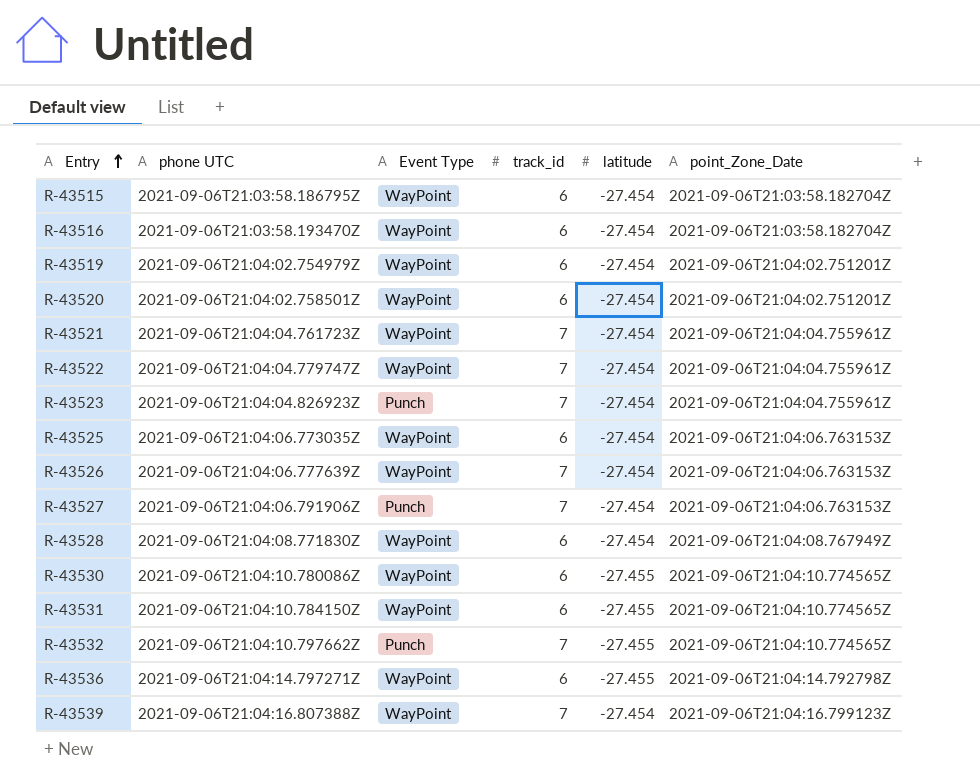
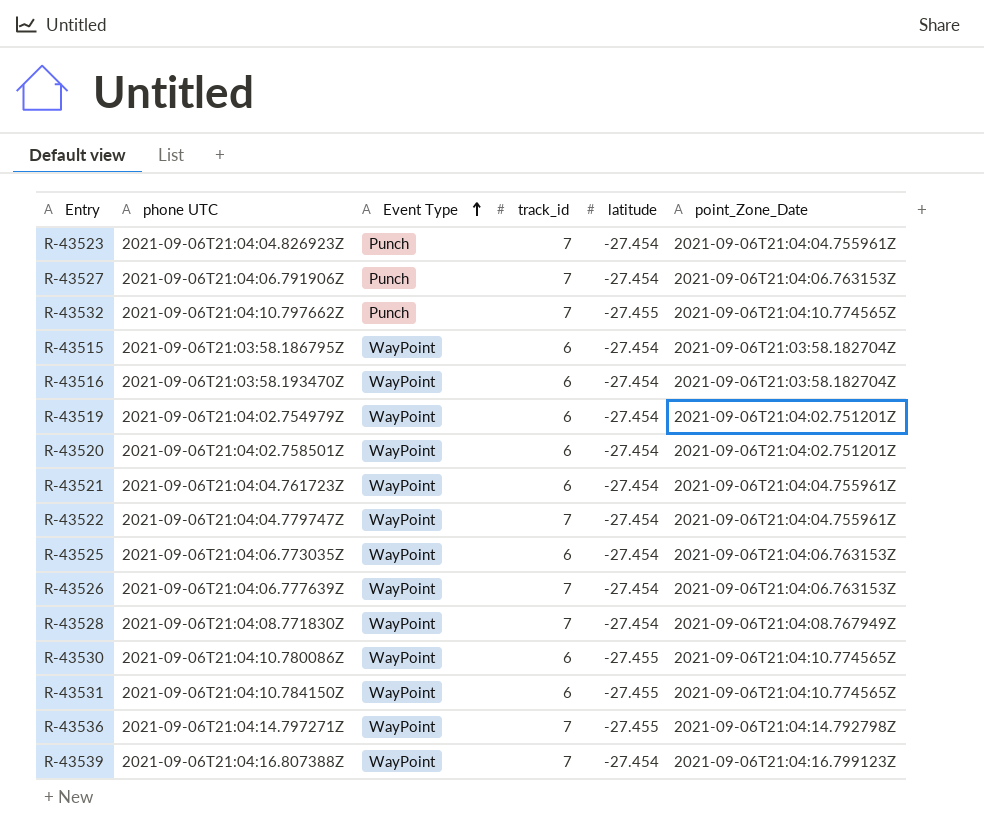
row order: Entry ascending -> Event Type ascending
R-43521 | track_id: 7 -> 6
R-43528 | track_id: 6 -> 7
R-43536 | track_id: 6 -> 7

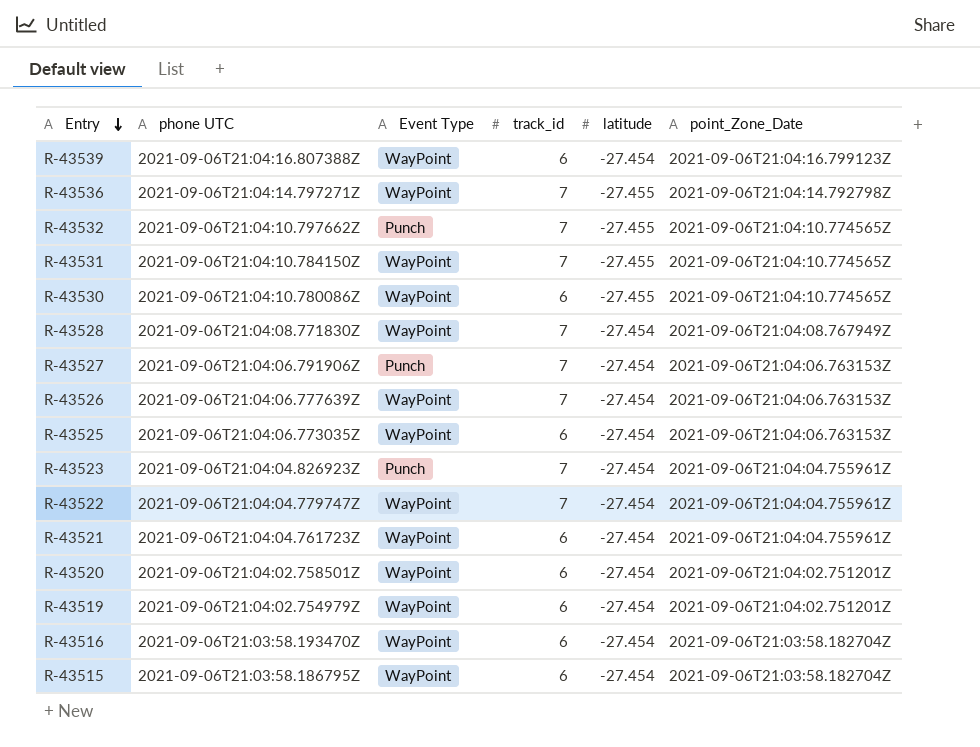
row order: Event Type ascending -> Entry descending
R-43539 | track_id: 7 -> 6
R-43531 | track_id: 6 -> 7

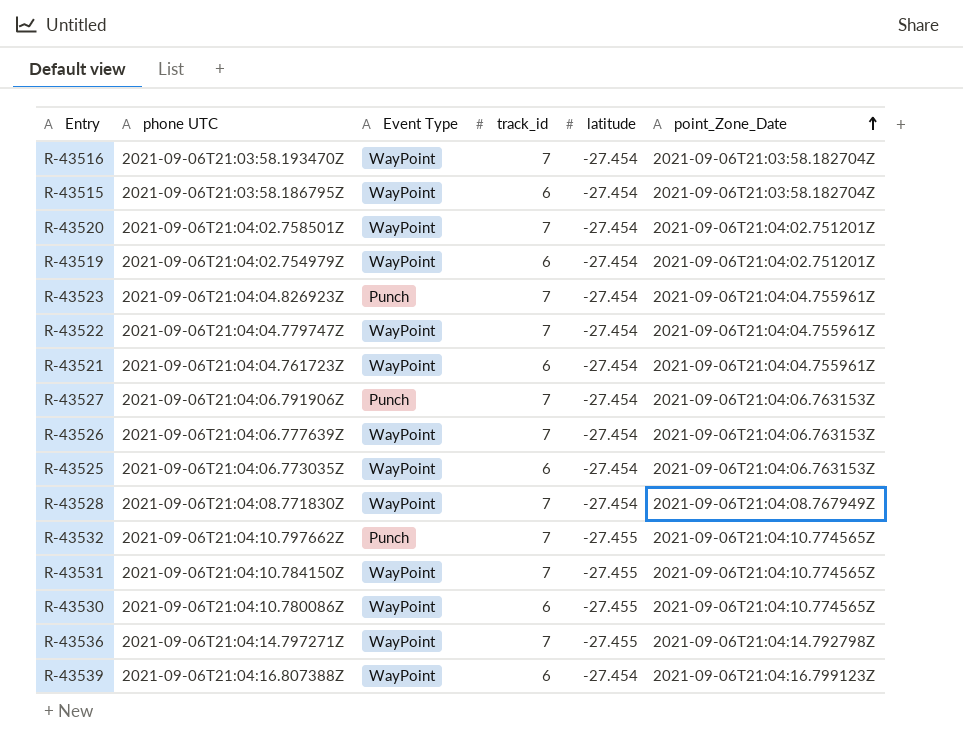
row order: Entry descending -> point_Zone_Date ascending
R-43516 | track_id: 6 -> 7
R-43520 | track_id: 6 -> 7

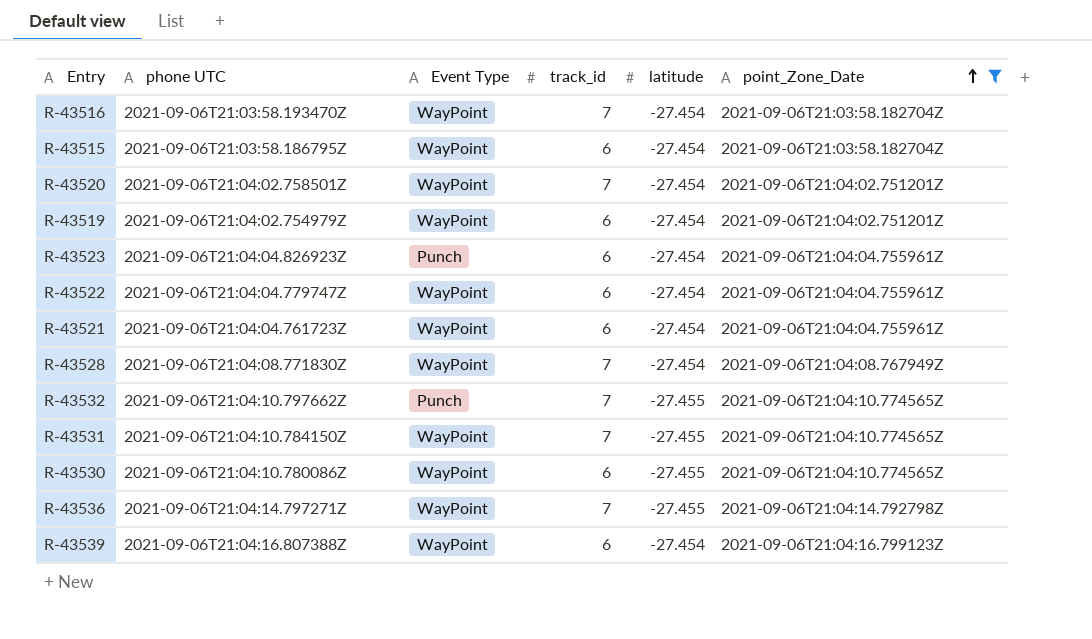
filter: none -> point_Zone_Date != 2021-09-06T21:04:06.763153Z
R-43523 | track_id: 7 -> 6
R-43522 | track_id: 7 -> 6

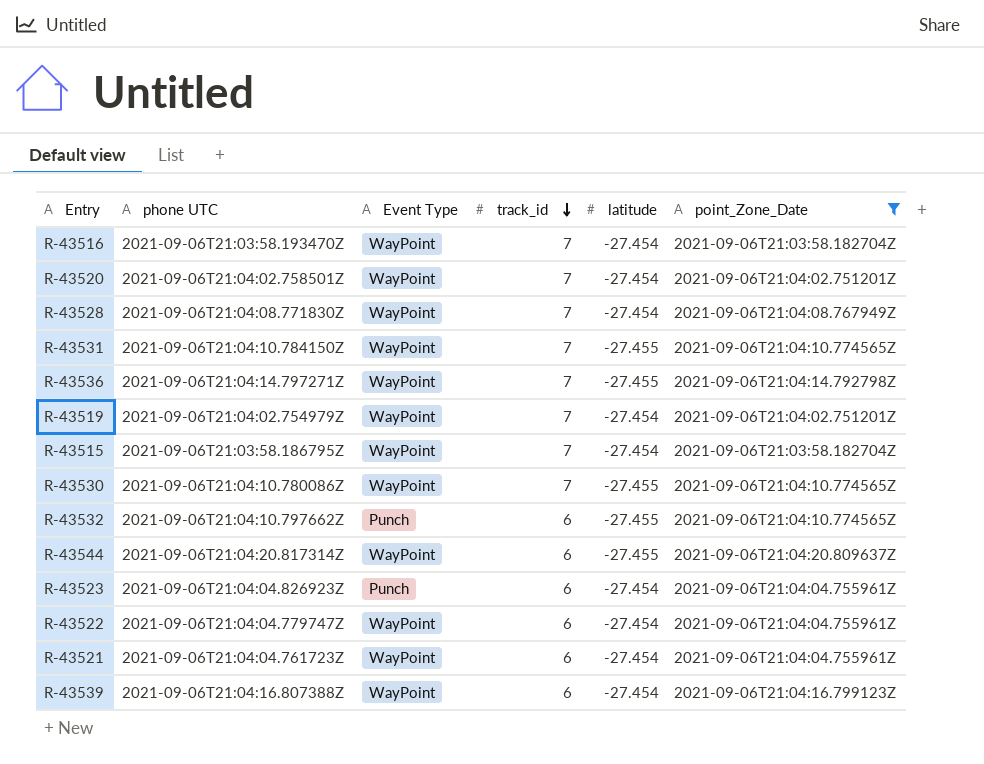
row order: point_Zone_Date ascending -> track_id descending
R-43519 | track_id: 6 -> 7
R-43515 | track_id: 6 -> 7
R-43530 | track_id: 6 -> 7
R-43532 | track_id: 7 -> 6
row R-43544: none -> 2021-09-06T21:04:20.817314Z | WayPoint | 6 | -27.455 | 2021-09-06T21:04:20.809637Z

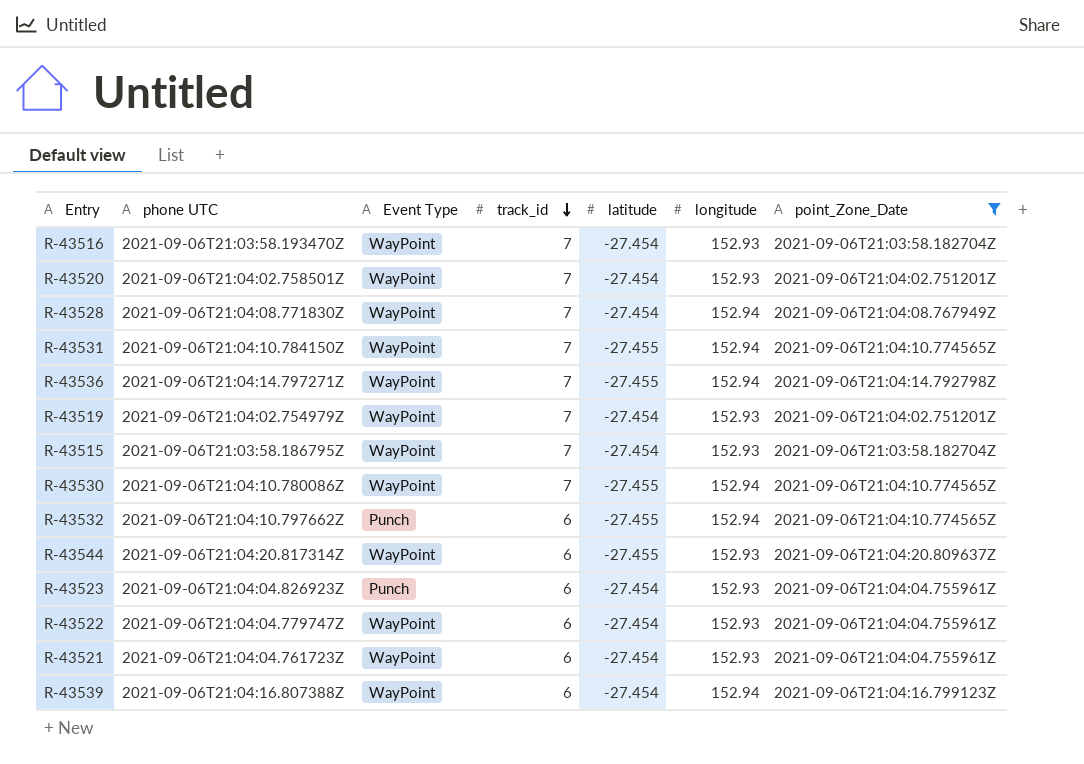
column longitude | position: none -> 6

